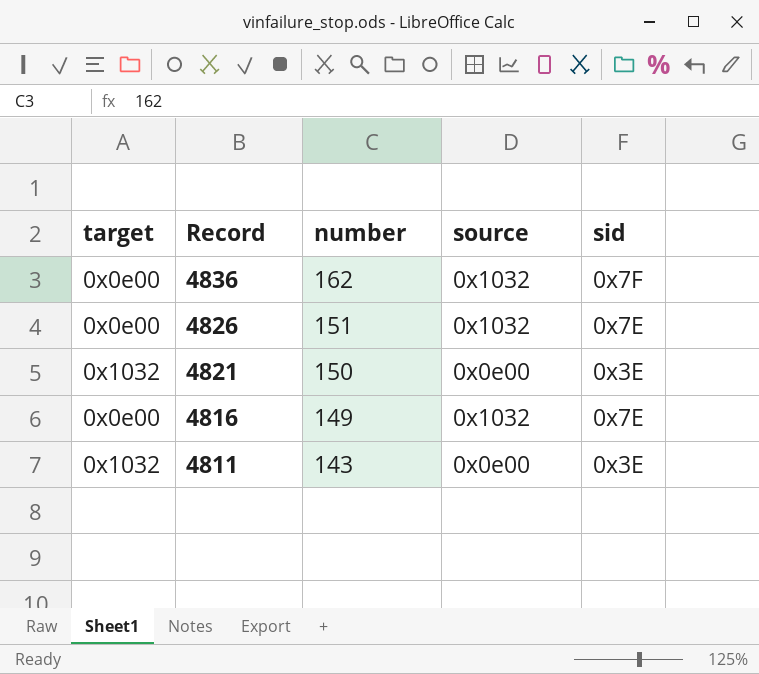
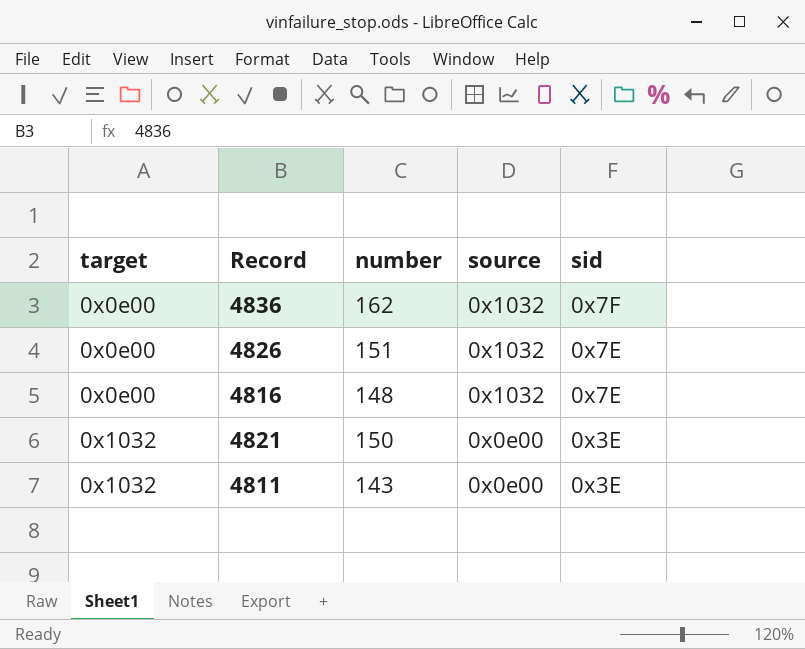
row order: Record descending -> target ascending
4816 | number: 149 -> 148

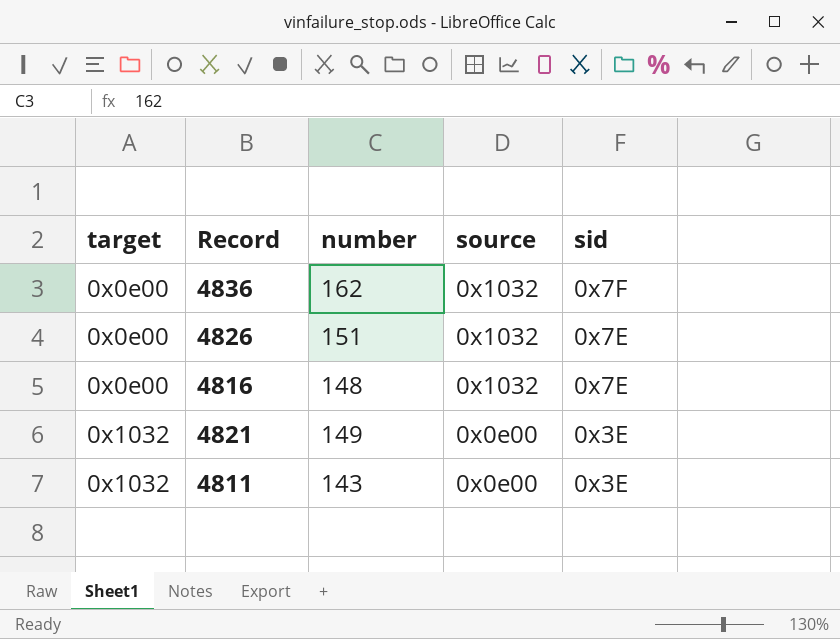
4821 | number: 150 -> 149

